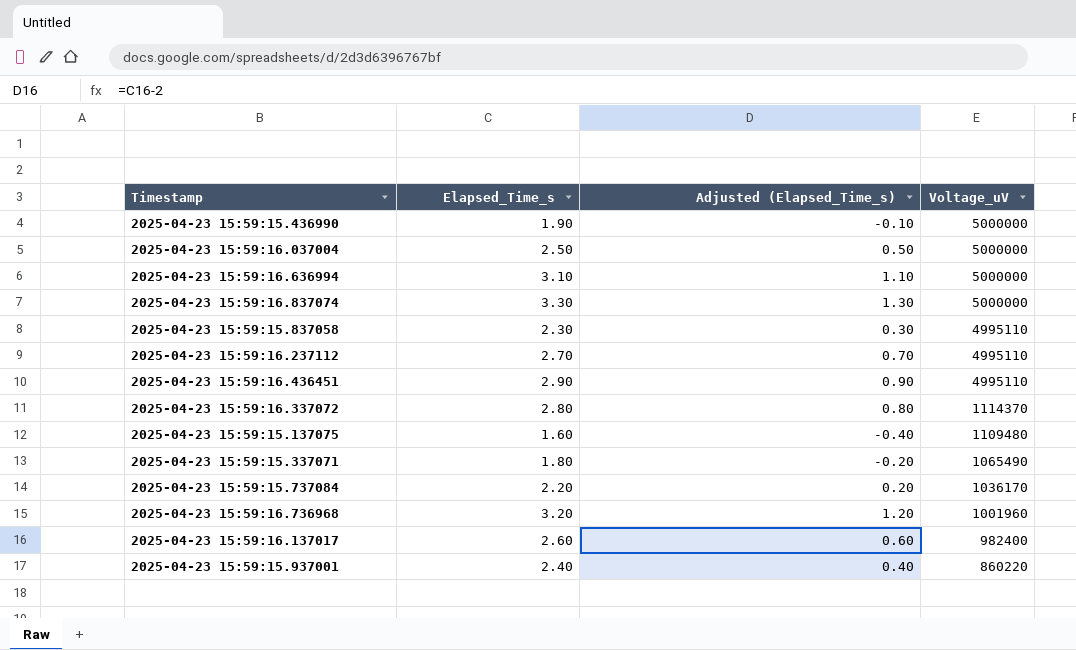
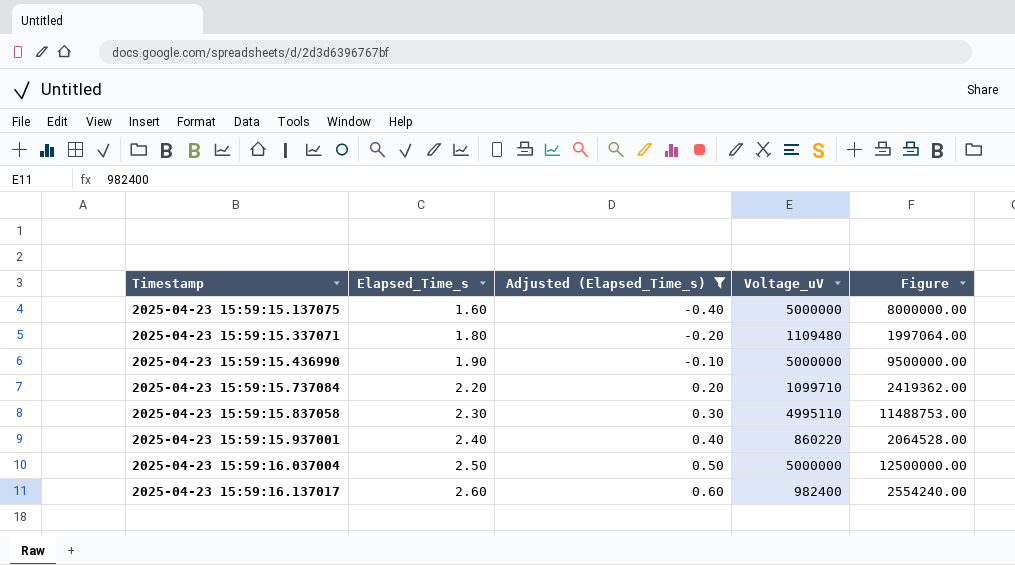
filter: none -> Adjusted (Elapsed_Time_s) <= 0.60
row order: Voltage_uV descending -> Timestamp ascending
column Figure | formula: none -> [Elapsed_Time_s] * [Voltage_uV]
2025-04-23 15:59:15.137075 | Voltage_uV: 1109480 -> 5000000
2025-04-23 15:59:15.337071 | Voltage_uV: 1065490 -> 1109480
2025-04-23 15:59:15.737084 | Voltage_uV: 1036170 -> 1099710

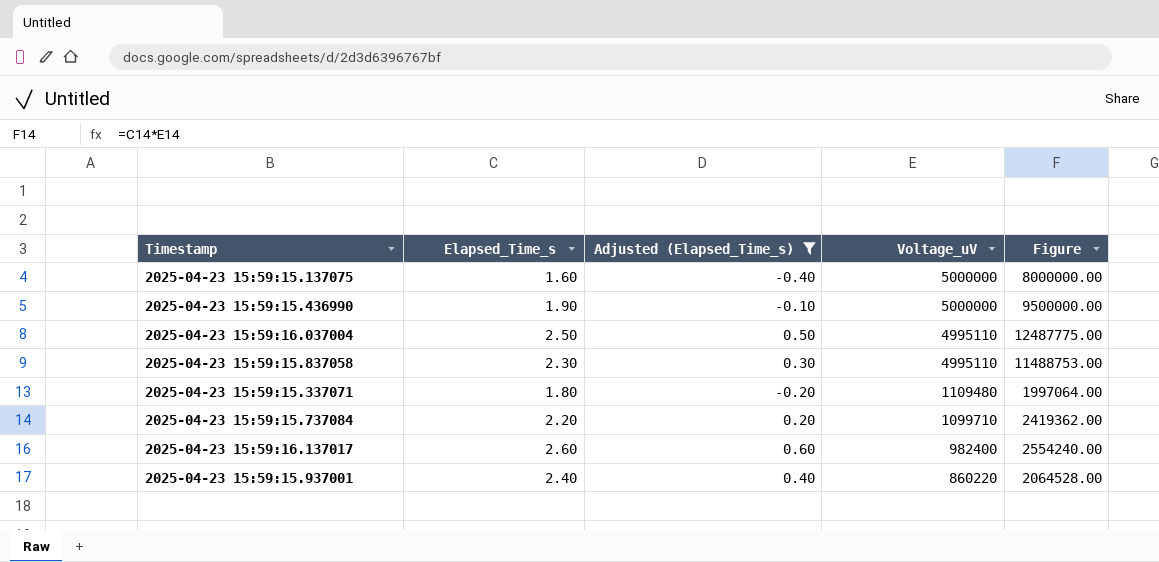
row order: Timestamp ascending -> Voltage_uV descending
2025-04-23 15:59:16.037004 | Voltage_uV: 5000000 -> 4995110
2025-04-23 15:59:16.037004 | Figure: 12500000.00 -> 12487775.00

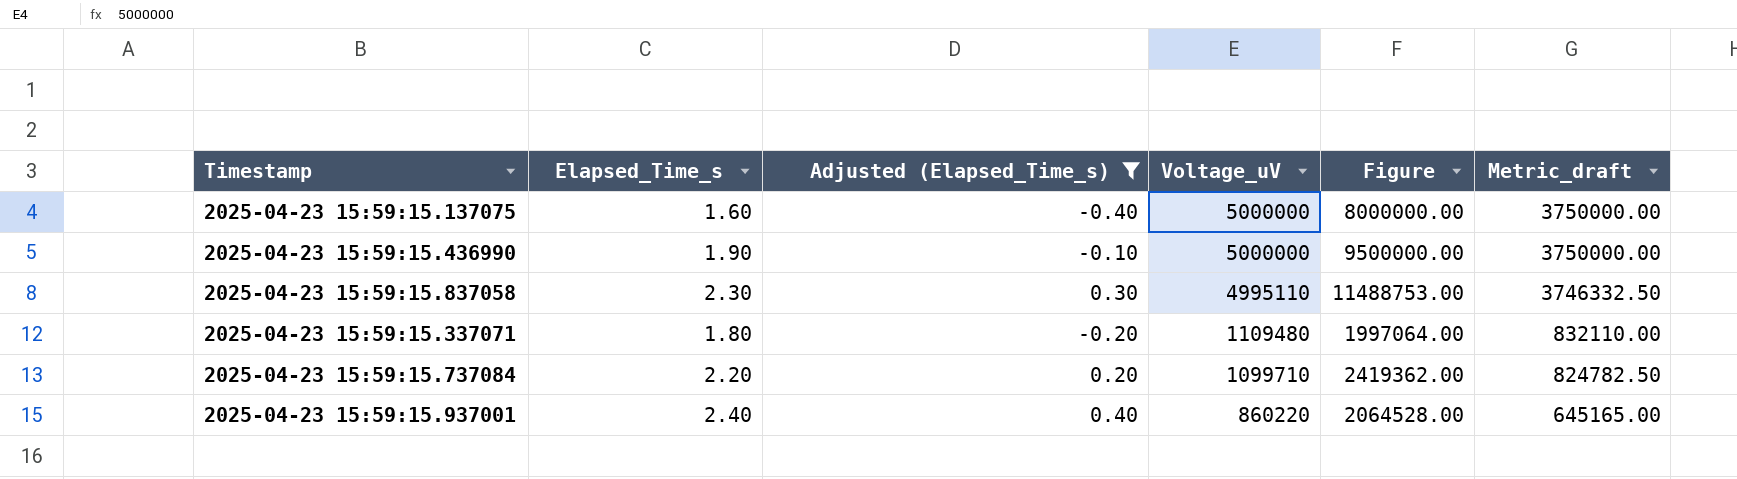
column Metric_draft | formula: none -> [Voltage_uV] * 0.75
row 2025-04-23 15:59:16.037004: 2.50 | 0.50 | 4995110 | 12487775.00 -> none
row 2025-04-23 15:59:16.137017: 2.60 | 0.60 | 982400 | 2554240.00 -> none

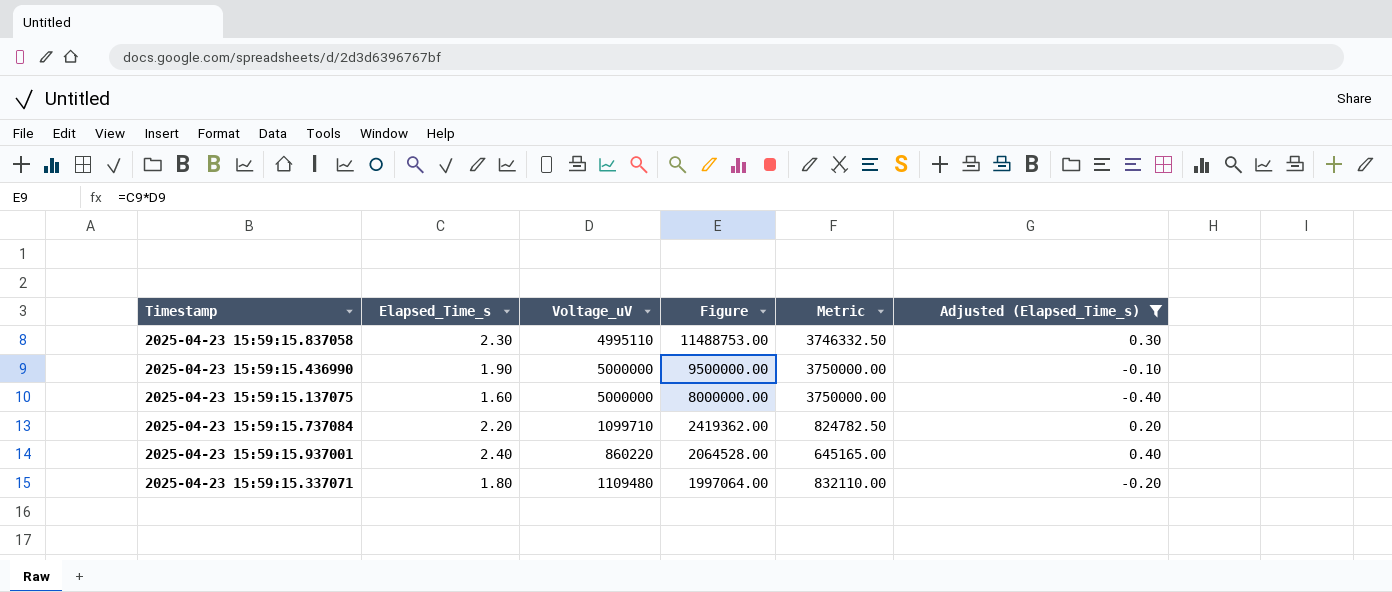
row order: Voltage_uV descending -> Figure descending
column name: Metric_draft -> Metric
column Adjusted (Elapsed_Time_s) | position: 3 -> 6

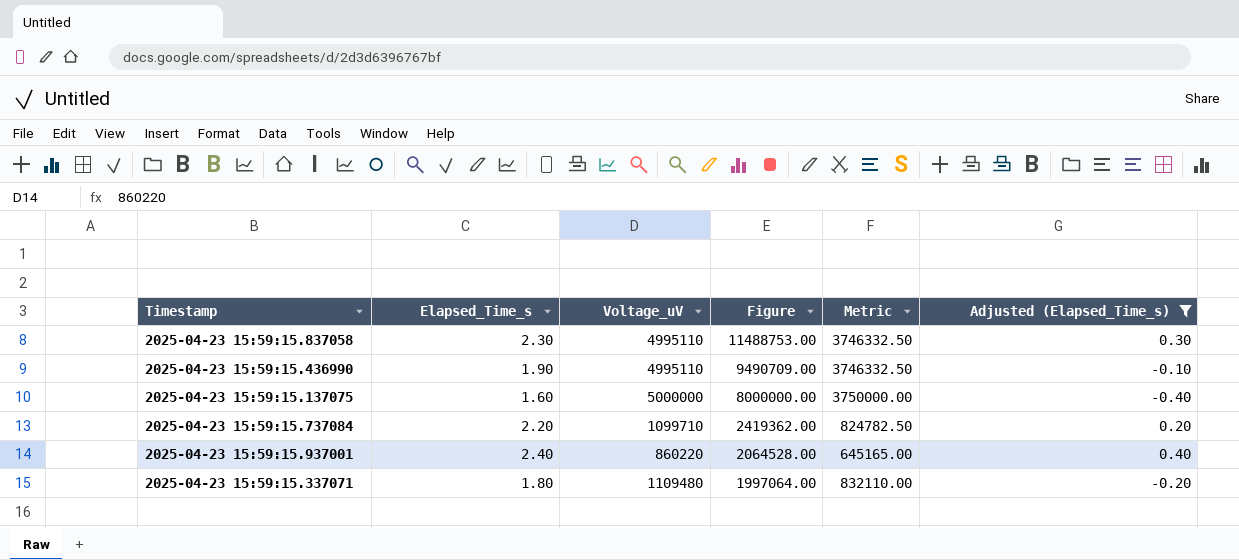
2025-04-23 15:59:15.436990 | Voltage_uV: 5000000 -> 4995110
2025-04-23 15:59:15.436990 | Figure: 9500000.00 -> 9490709.00
2025-04-23 15:59:15.436990 | Metric: 3750000.00 -> 3746332.50

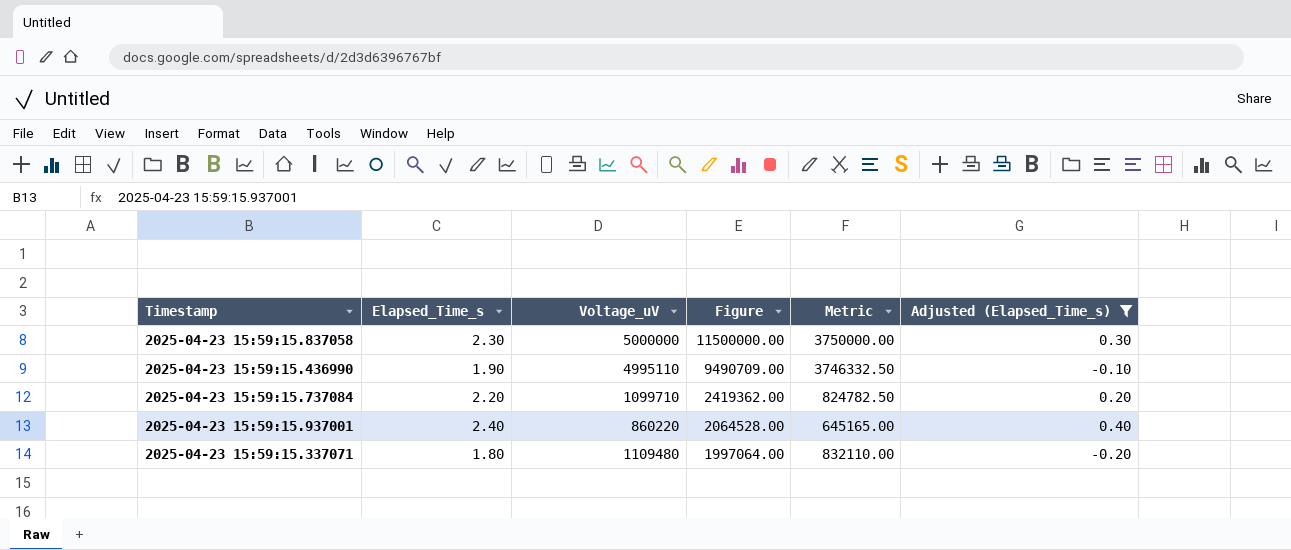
row 2025-04-23 15:59:15.137075: 1.60 | 5000000 | 8000000.00 | 3750000.00 | -0.40 -> none
2025-04-23 15:59:15.837058 | Voltage_uV: 4995110 -> 5000000
2025-04-23 15:59:15.837058 | Figure: 11488753.00 -> 11500000.00
2025-04-23 15:59:15.837058 | Metric: 3746332.50 -> 3750000.00

